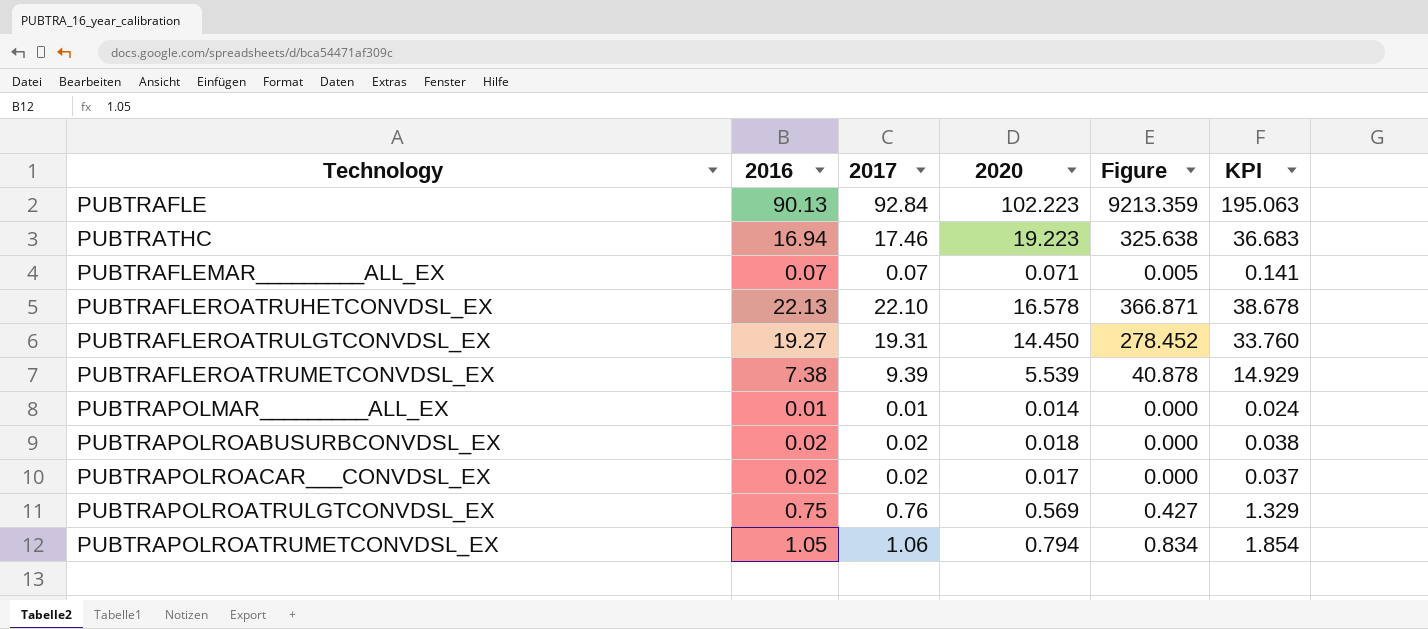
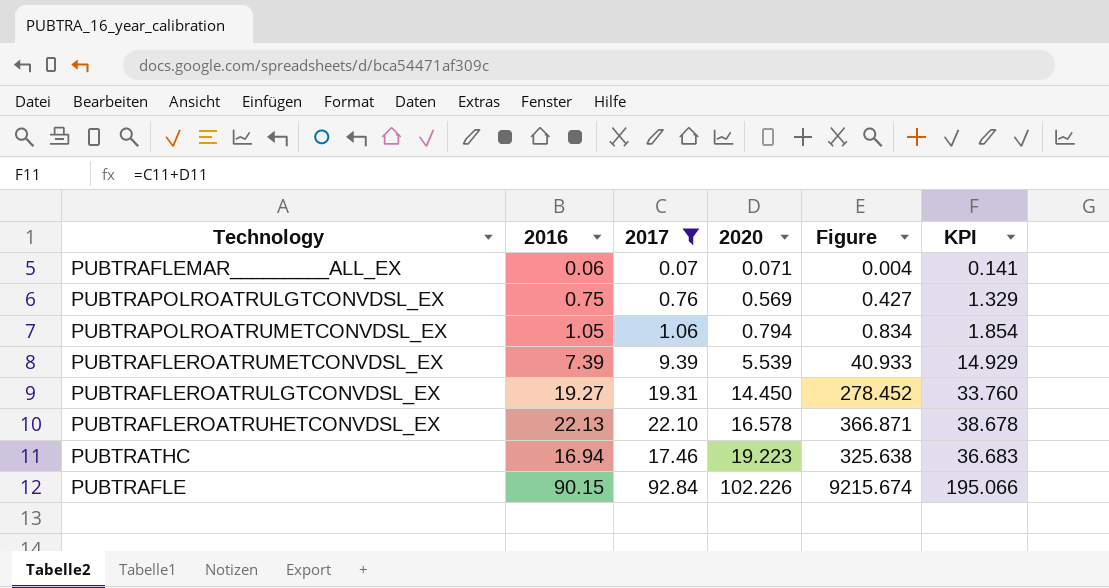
filter: none -> 2017 >= 0.07
row order: none -> 2020 ascending
PUBTRAFLEMAR_________ALL_EX | 2016: 0.07 -> 0.06
PUBTRAFLEMAR_________ALL_EX | Figure: 0.005 -> 0.004
PUBTRAFLEROATRUMETCONVDSL_EX | 2016: 7.38 -> 7.39
PUBTRAFLEROATRUMETCONVDSL_EX | Figure: 40.878 -> 40.933
PUBTRAFLE | 2016: 90.13 -> 90.15
PUBTRAFLE | 2020: 102.223 -> 102.226
PUBTRAFLE | Figure: 9213.359 -> 9215.674
PUBTRAFLE | KPI: 195.063 -> 195.066

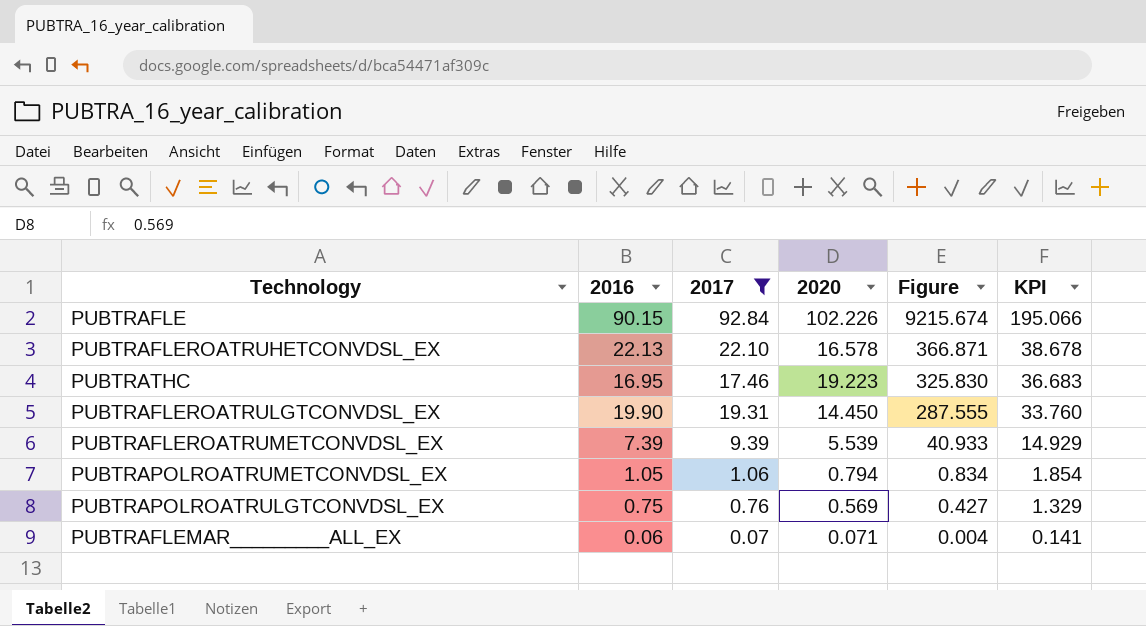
row order: 2020 ascending -> Figure descending
PUBTRATHC | 2016: 16.94 -> 16.95
PUBTRATHC | Figure: 325.638 -> 325.830
PUBTRAFLEROATRULGTCONVDSL_EX | 2016: 19.27 -> 19.90
PUBTRAFLEROATRULGTCONVDSL_EX | Figure: 278.452 -> 287.555

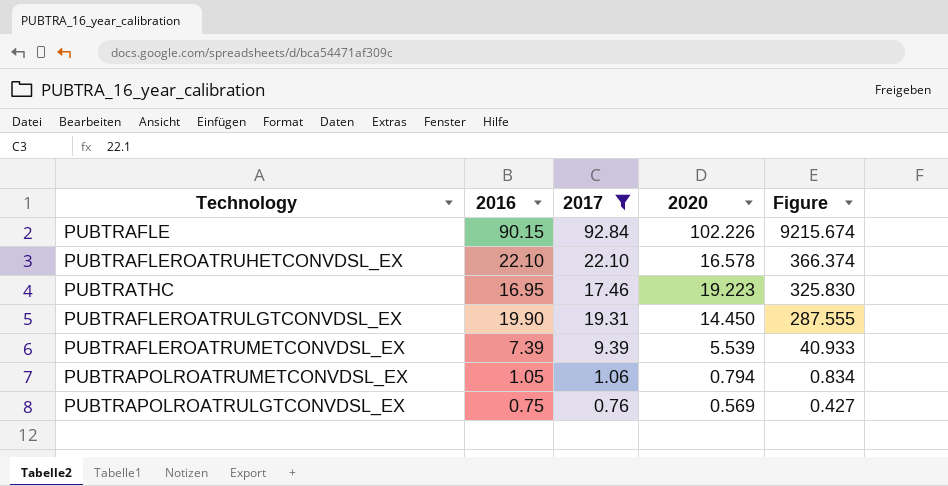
column KPI | formula: [2017] + [2020] -> none
row PUBTRAFLEMAR_________ALL_EX: 0.06 | 0.07 | 0.071 | 0.004 | 0.141 -> none
PUBTRAFLEROATRUHETCONVDSL_EX | 2016: 22.13 -> 22.10
PUBTRAFLEROATRUHETCONVDSL_EX | Figure: 366.871 -> 366.374

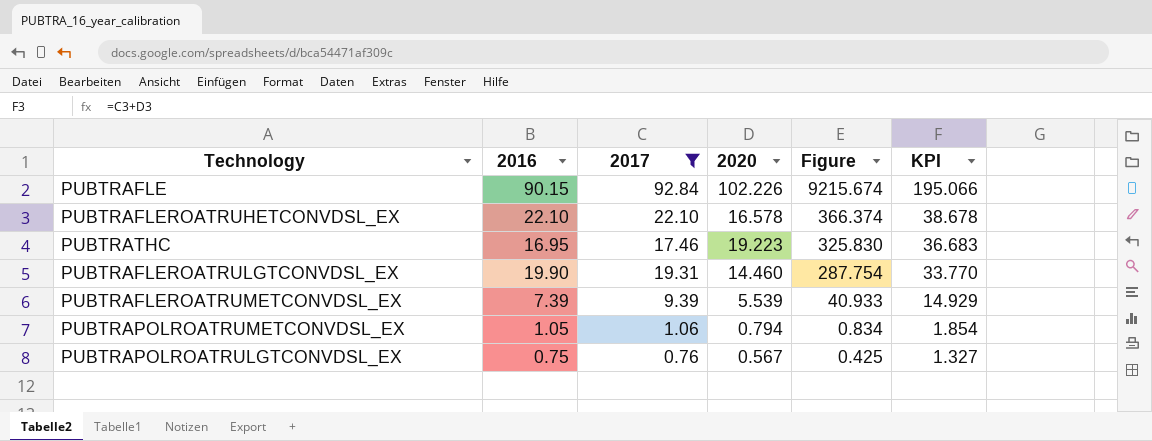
column KPI | formula: none -> [2017] + [2020]
PUBTRAFLEROATRULGTCONVDSL_EX | 2020: 14.450 -> 14.460
PUBTRAFLEROATRULGTCONVDSL_EX | Figure: 287.555 -> 287.754
PUBTRAPOLROATRULGTCONVDSL_EX | 2020: 0.569 -> 0.567
PUBTRAPOLROATRULGTCONVDSL_EX | Figure: 0.427 -> 0.425

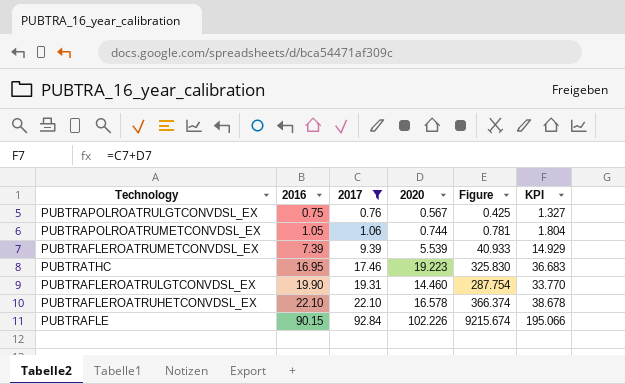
row order: Figure descending -> 2016 ascending
PUBTRAPOLROATRUMETCONVDSL_EX | 2020: 0.794 -> 0.744
PUBTRAPOLROATRUMETCONVDSL_EX | Figure: 0.834 -> 0.781
PUBTRAPOLROATRUMETCONVDSL_EX | KPI: 1.854 -> 1.804

